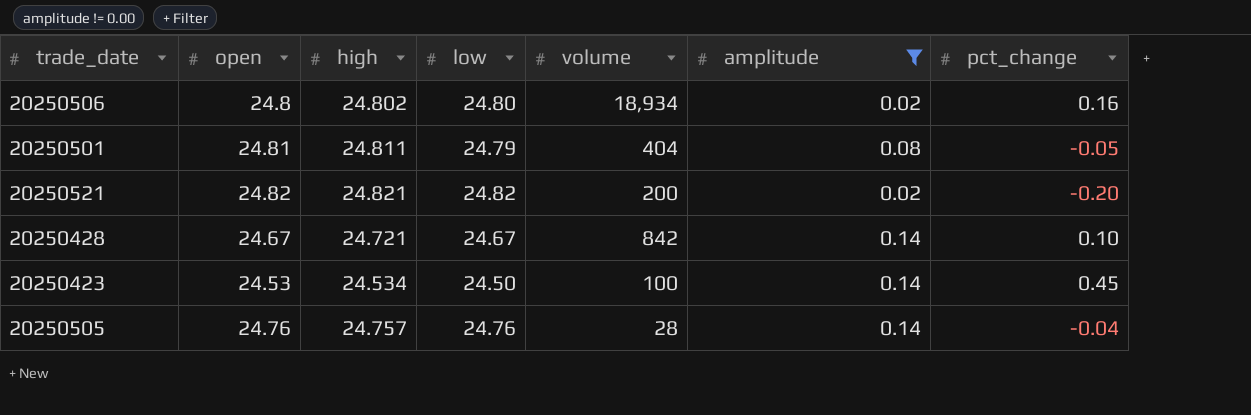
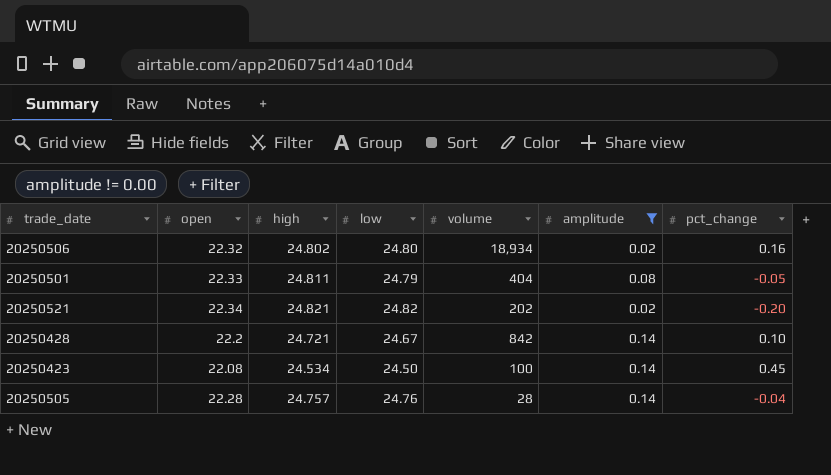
20250506 | open: 24.8 -> 22.32
20250501 | open: 24.81 -> 22.33
20250521 | open: 24.82 -> 22.34
20250521 | volume: 200 -> 202
20250428 | open: 24.67 -> 22.2
20250423 | open: 24.53 -> 22.08
20250505 | open: 24.76 -> 22.28

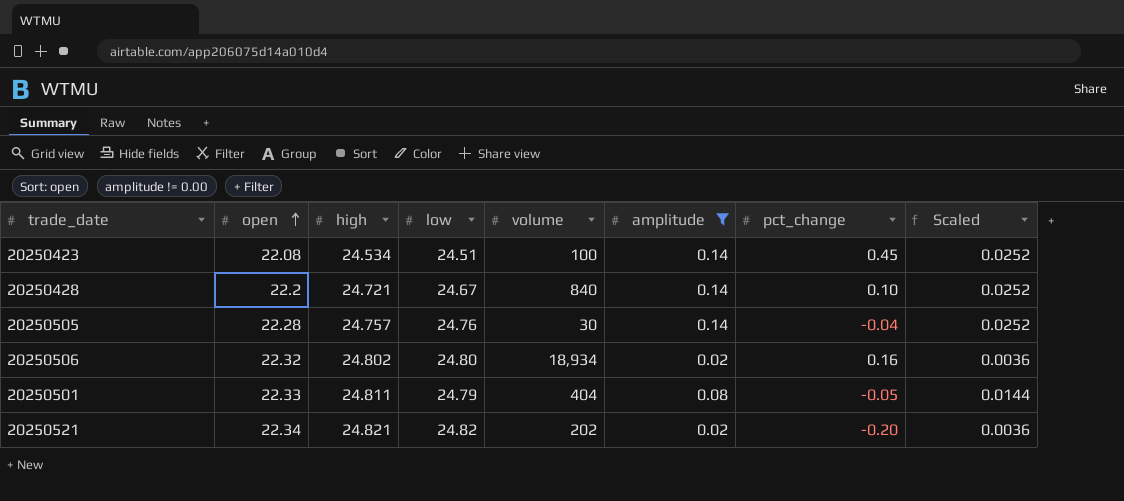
row order: none -> open ascending
column Scaled | formula: none -> [amplitude] * 0.18
20250423 | low: 24.50 -> 24.51
20250428 | volume: 842 -> 840
20250505 | volume: 28 -> 30

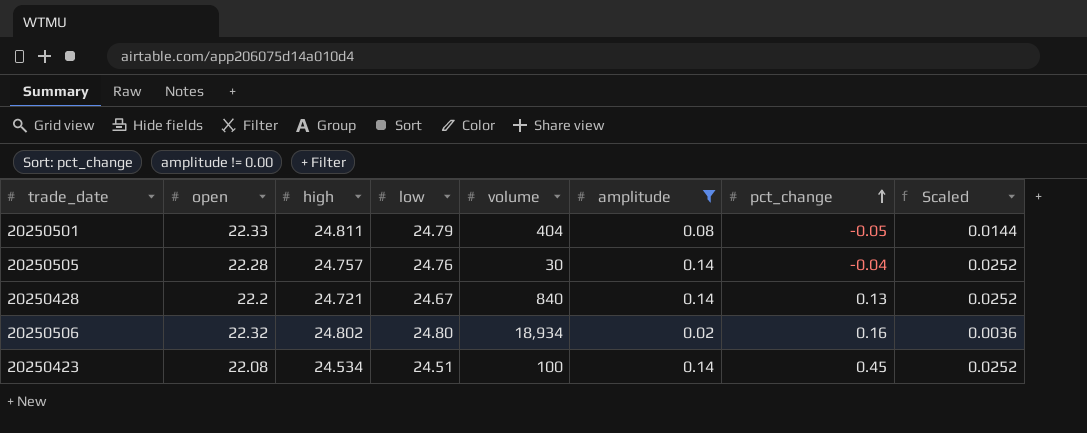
row order: open ascending -> pct_change ascending
row 20250521: 22.34 | 24.821 | 24.82 | 202 | 0.02 | -0.20 | 0.0036 -> none
20250428 | pct_change: 0.10 -> 0.13

